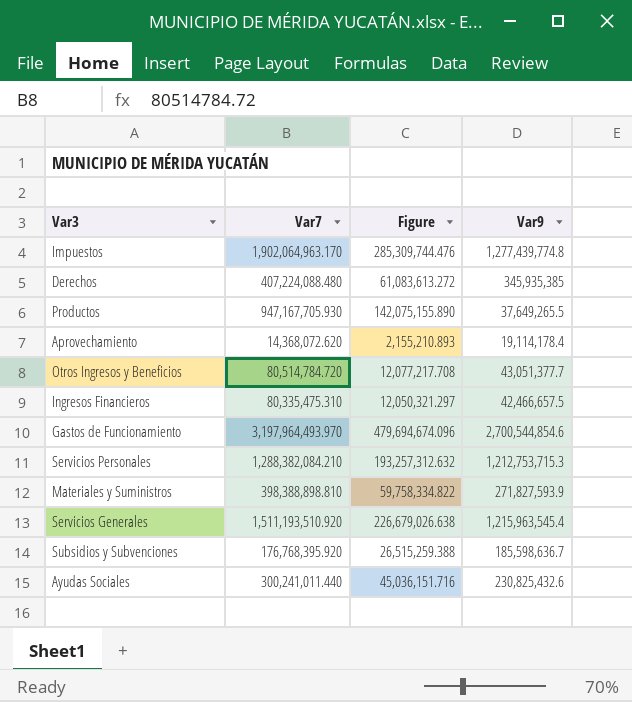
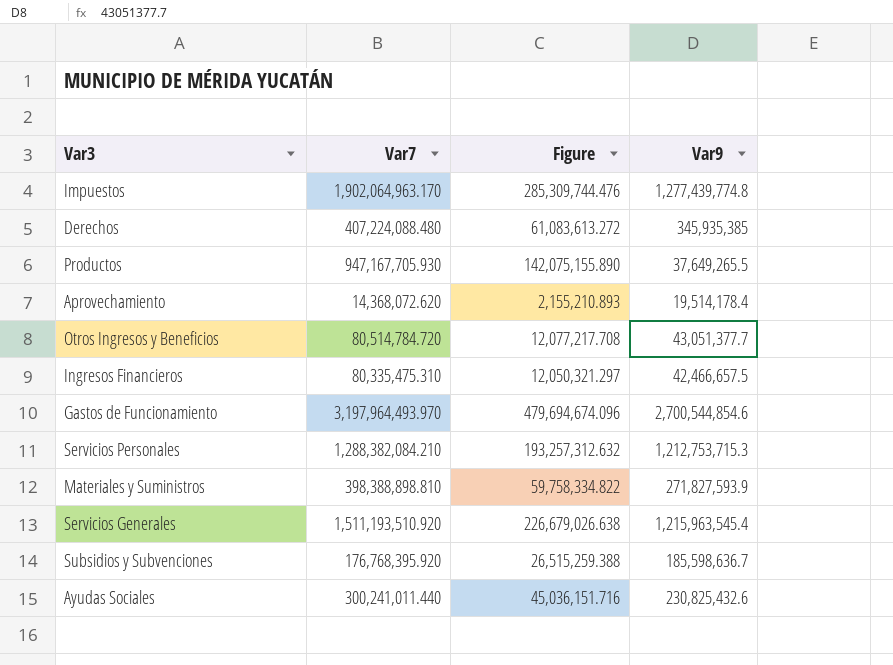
Aprovechamiento | Var9: 19,114,178.4 -> 19,514,178.4

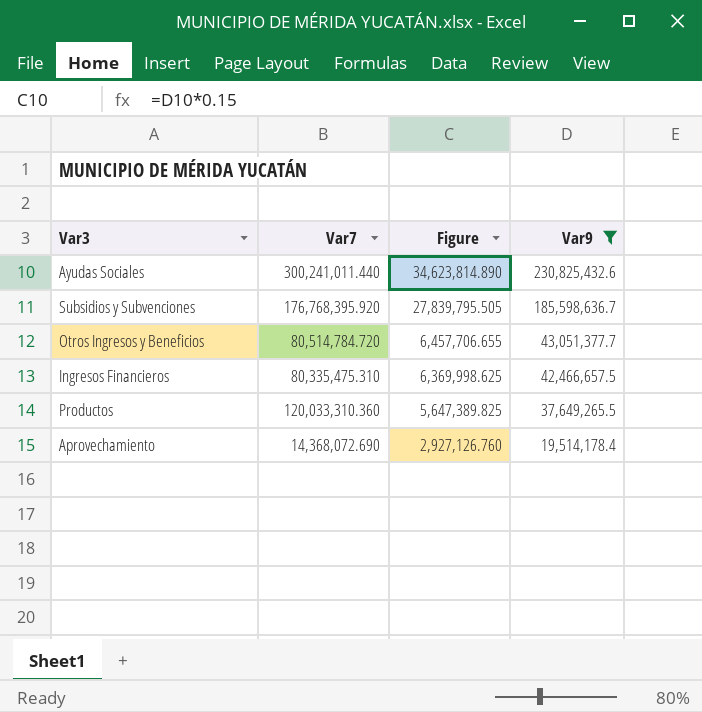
filter: none -> Var9 <= 230,825,432.6
row order: none -> Figure descending
column Figure | formula: [Var7] * 0.15 -> [Var9] * 0.15
Productos | Var7: 947,167,705.930 -> 120,033,310.360
Aprovechamiento | Var7: 14,368,072.620 -> 14,368,072.690

